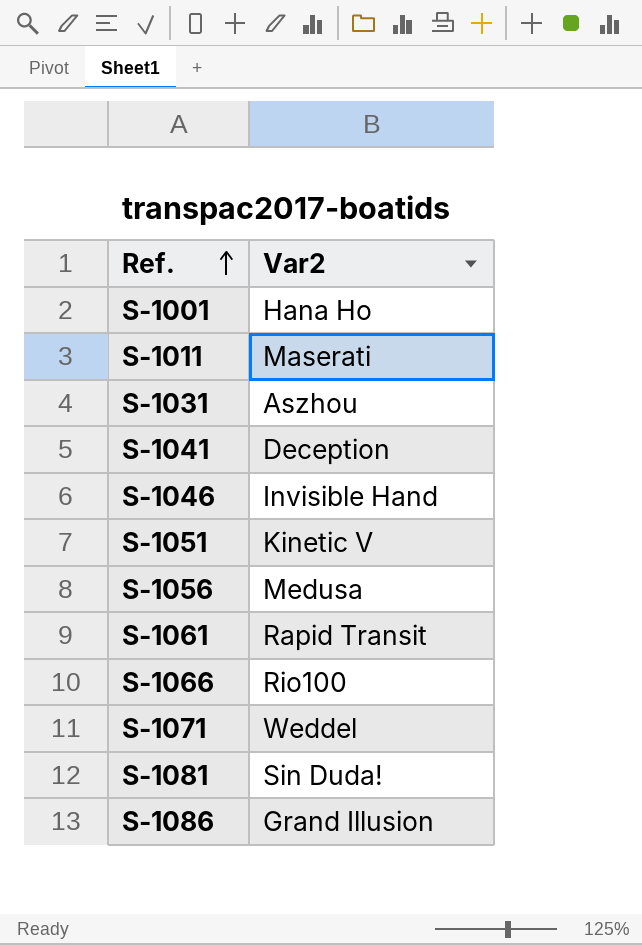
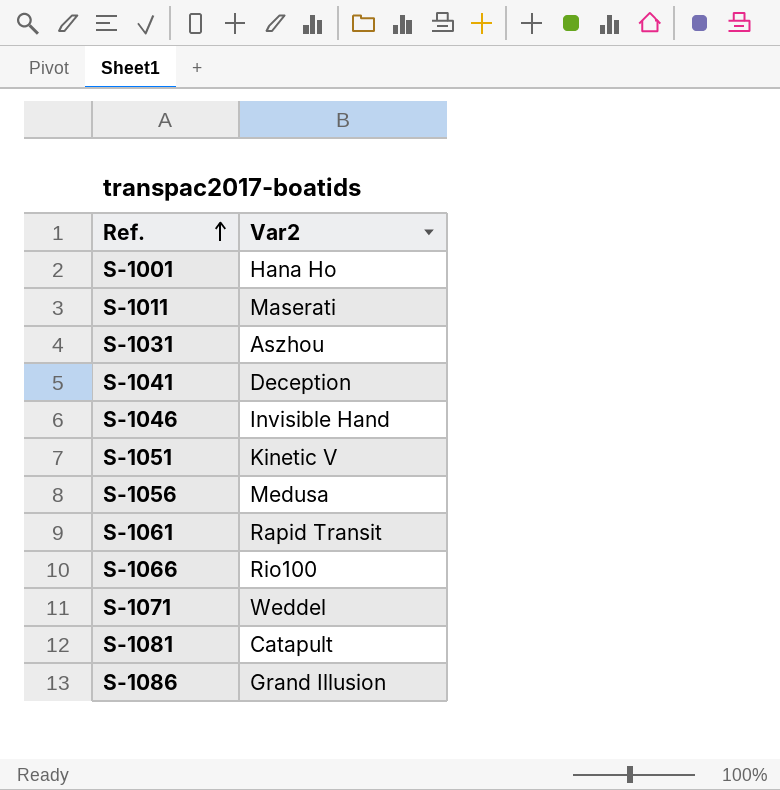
S-1081 | Var2: Sin Duda! -> Catapult

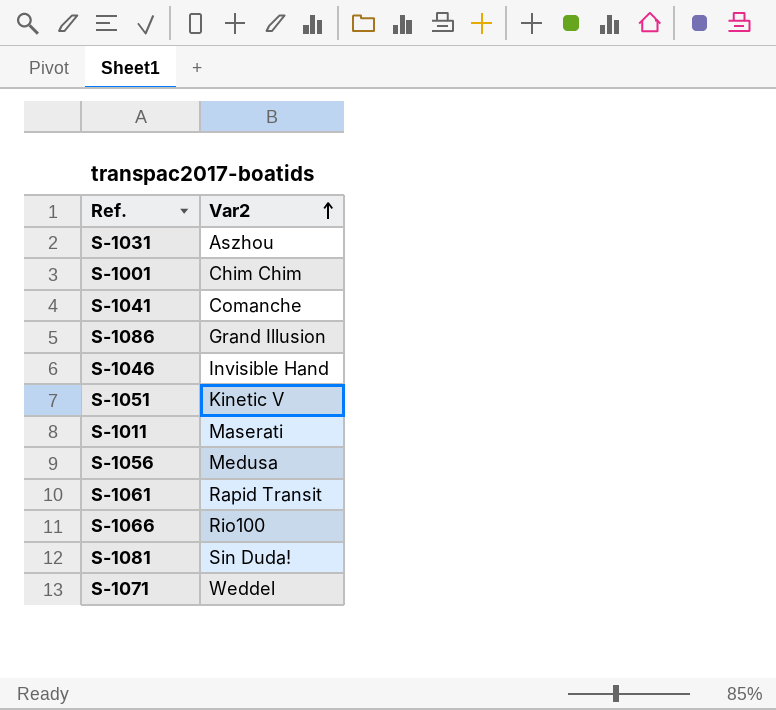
row order: Ref. ascending -> Var2 ascending
S-1001 | Var2: Hana Ho -> Chim Chim
S-1041 | Var2: Deception -> Comanche
S-1081 | Var2: Catapult -> Sin Duda!

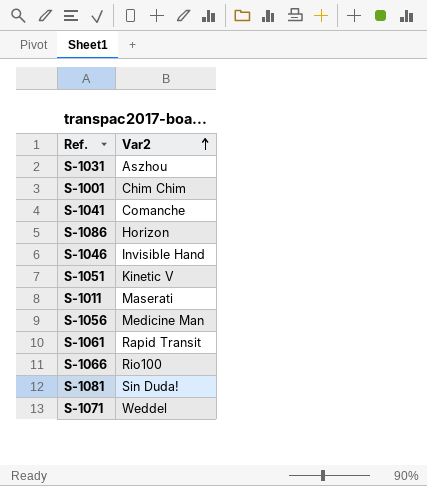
S-1086 | Var2: Grand Illusion -> Horizon
S-1056 | Var2: Medusa -> Medicine Man

